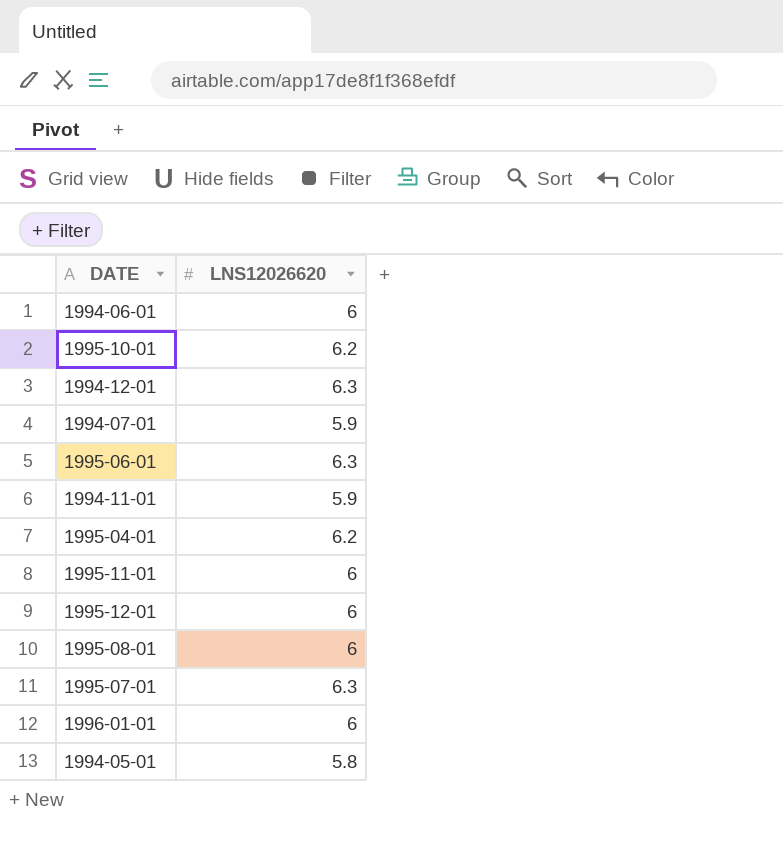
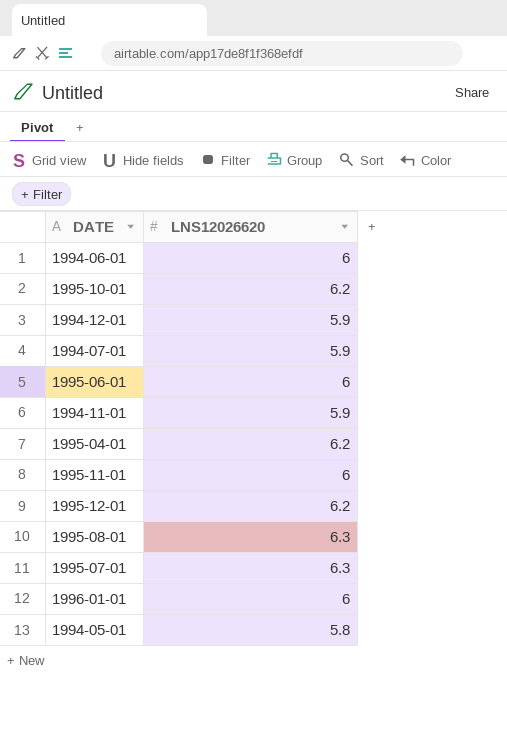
1994-12-01 | LNS12026620: 6.3 -> 5.9
1995-06-01 | LNS12026620: 6.3 -> 6
1995-12-01 | LNS12026620: 6 -> 6.2
1995-08-01 | LNS12026620: 6 -> 6.3

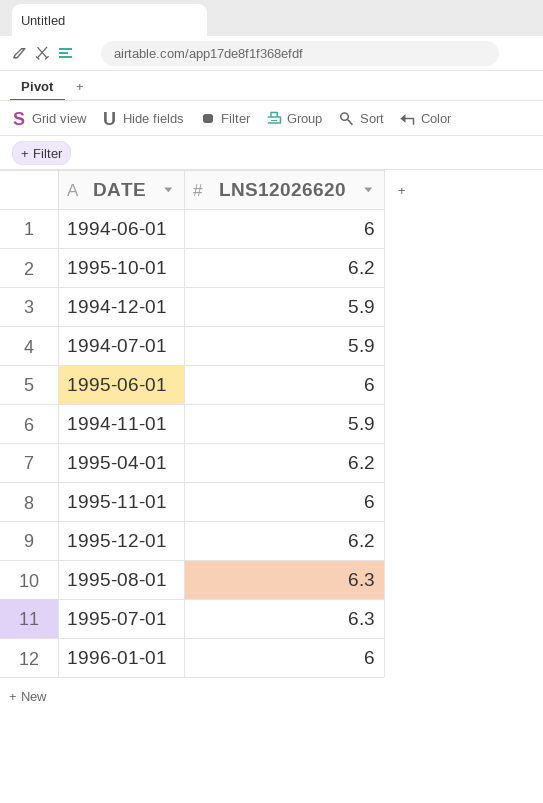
row 1994-05-01: 5.8 -> none

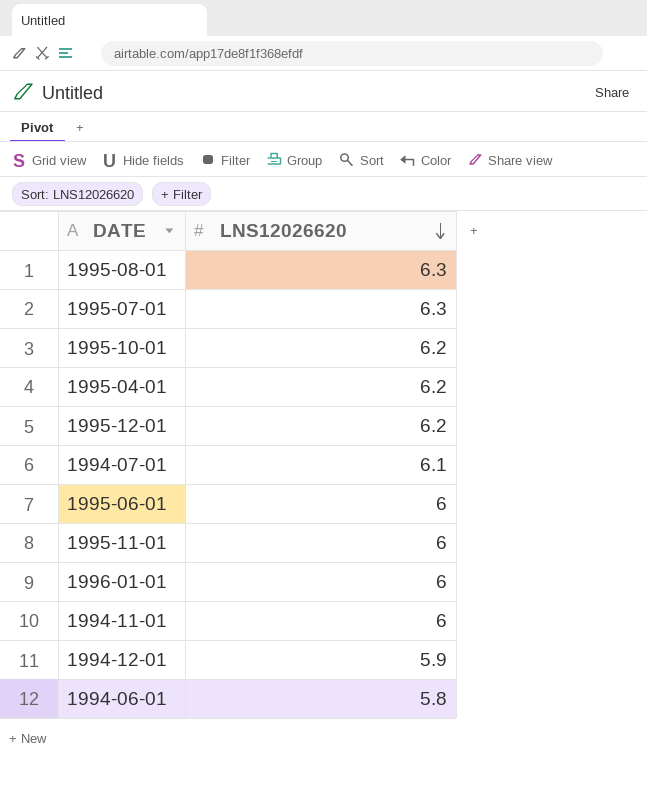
row order: none -> LNS12026620 descending
1994-07-01 | LNS12026620: 5.9 -> 6.1
1994-11-01 | LNS12026620: 5.9 -> 6
1994-06-01 | LNS12026620: 6 -> 5.8

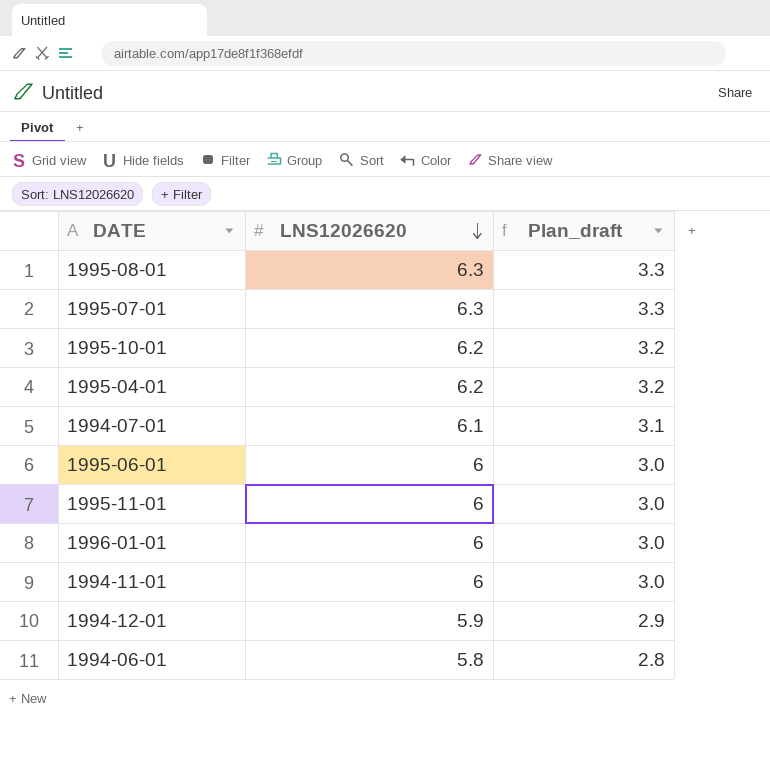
column Plan_draft | formula: none -> [LNS12026620] - 3
row 1995-12-01: 6.2 -> none

